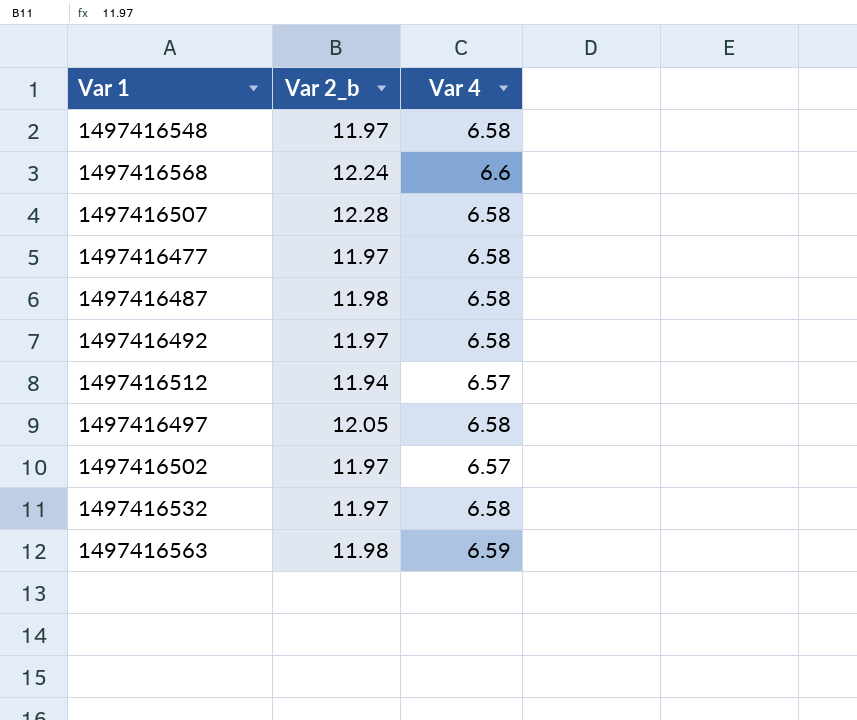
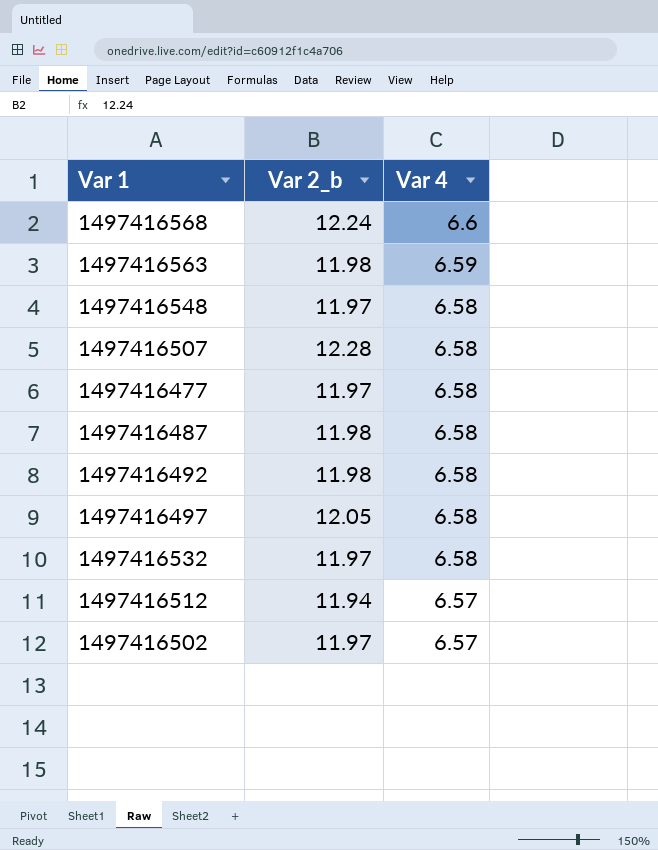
row order: none -> Var 4 descending
1497416492 | Var 2_b: 11.97 -> 11.98

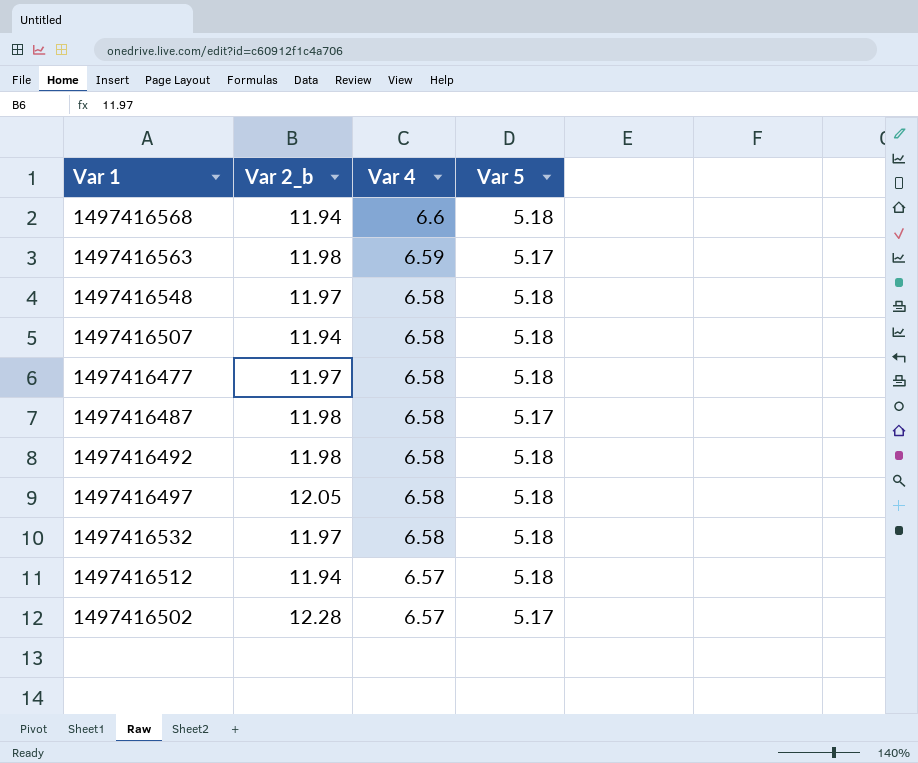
column Var 5 | position: none -> 4
1497416568 | Var 2_b: 12.24 -> 11.94
1497416507 | Var 2_b: 12.28 -> 11.94
1497416502 | Var 2_b: 11.97 -> 12.28

